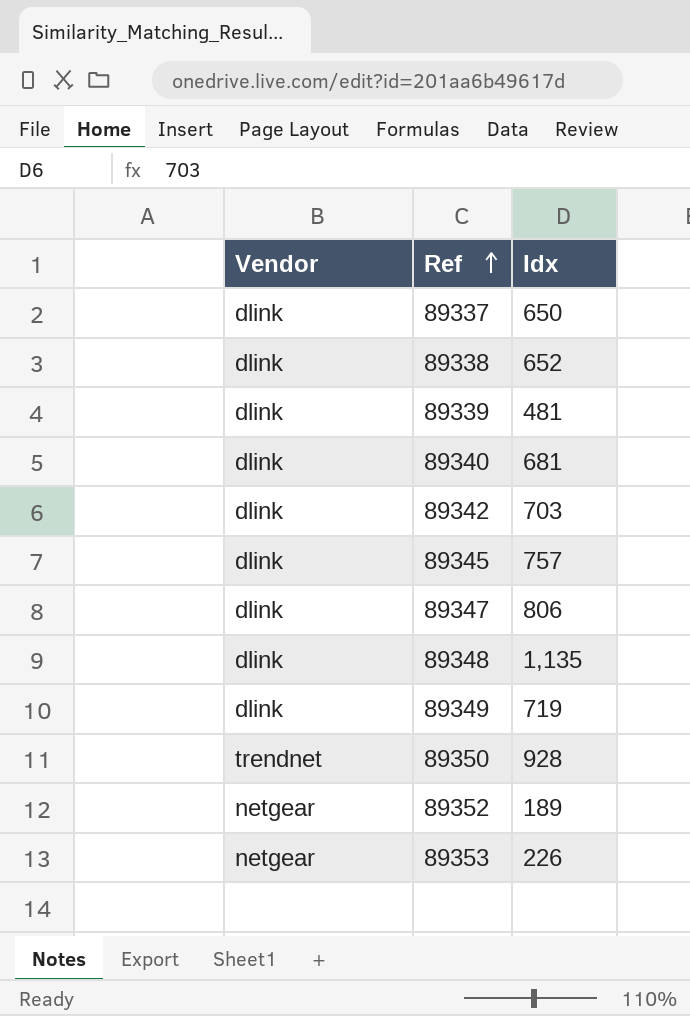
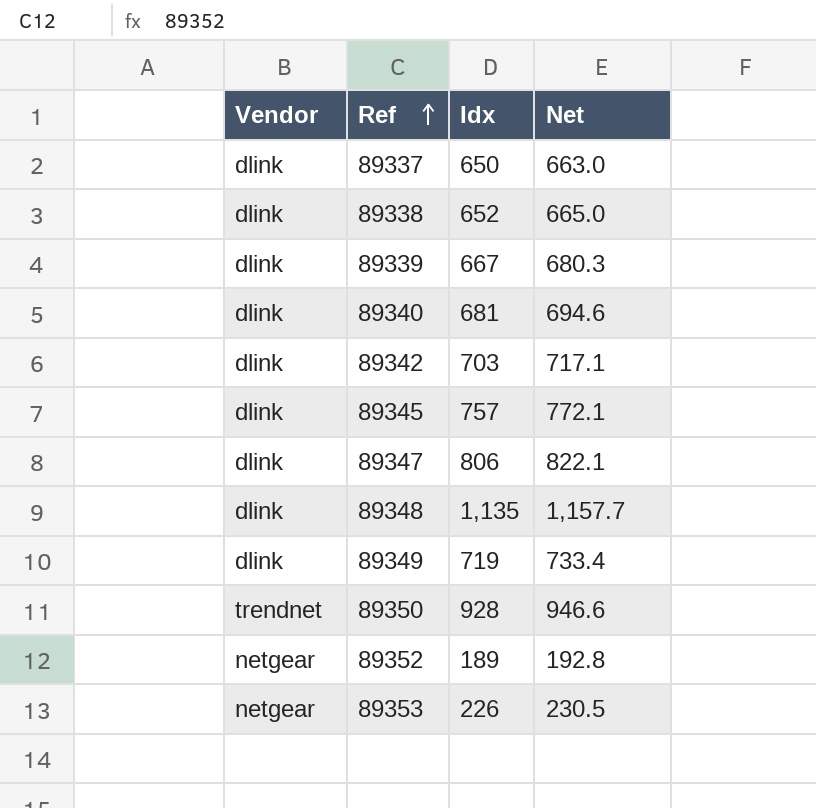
column Net | formula: none -> [Idx] * 1.02
89339 | Idx: 481 -> 667

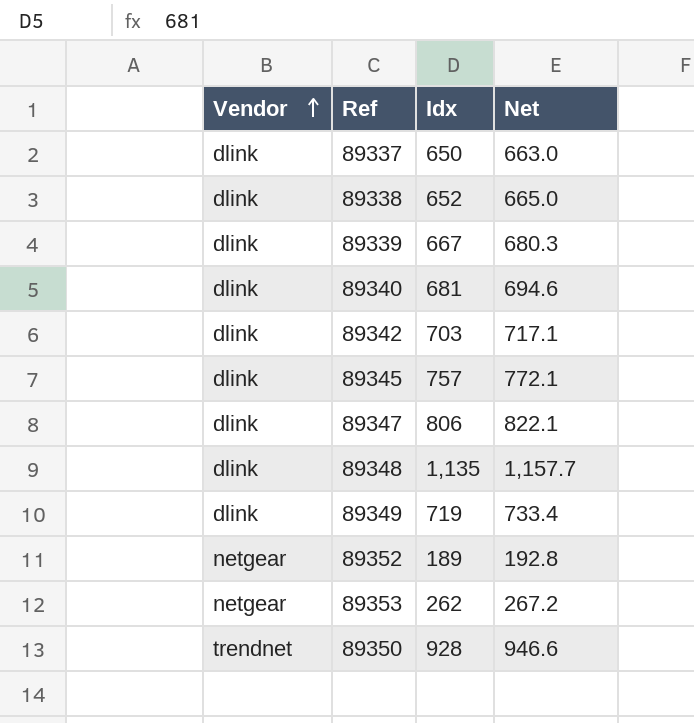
row order: Ref ascending -> Vendor ascending
89353 | Idx: 226 -> 262
89353 | Net: 230.5 -> 267.2

